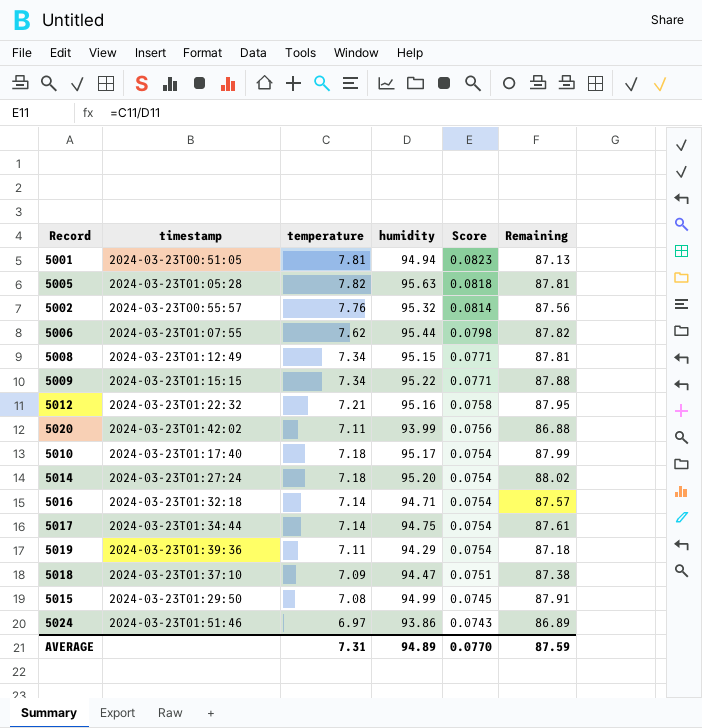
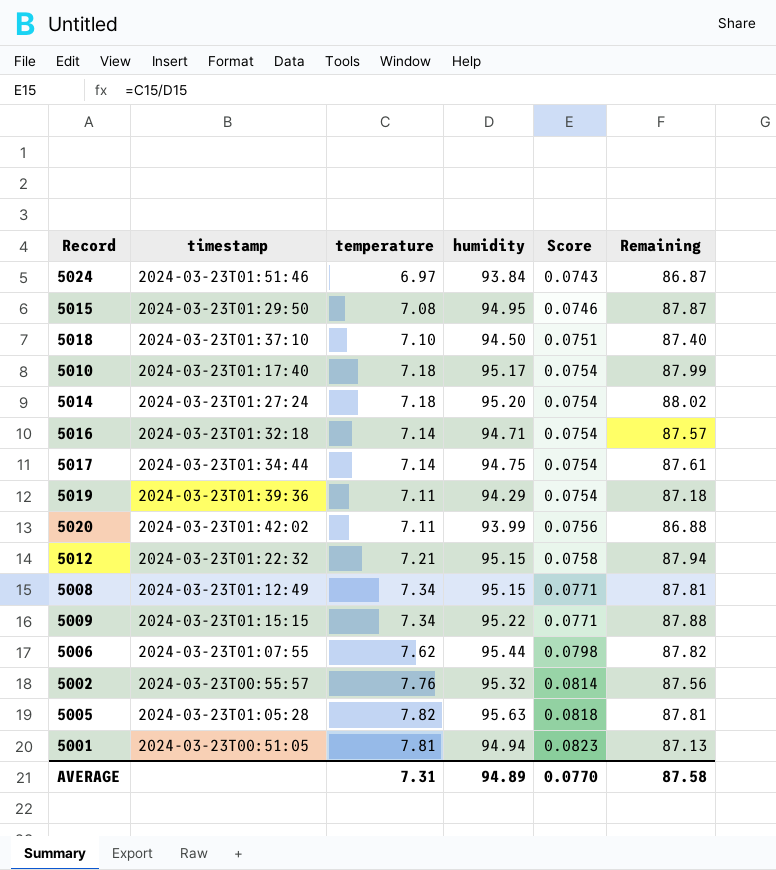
row order: Score descending -> Score ascending
5024 | humidity: 93.86 -> 93.84
5024 | Remaining: 86.89 -> 86.87
5015 | humidity: 94.99 -> 94.95
5015 | Score: 0.0745 -> 0.0746
5015 | Remaining: 87.91 -> 87.87
5018 | temperature: 7.09 -> 7.10
5018 | humidity: 94.47 -> 94.50
5018 | Remaining: 87.38 -> 87.40
5012 | humidity: 95.16 -> 95.15
5012 | Remaining: 87.95 -> 87.94
AVERAGE | Remaining: 87.59 -> 87.58

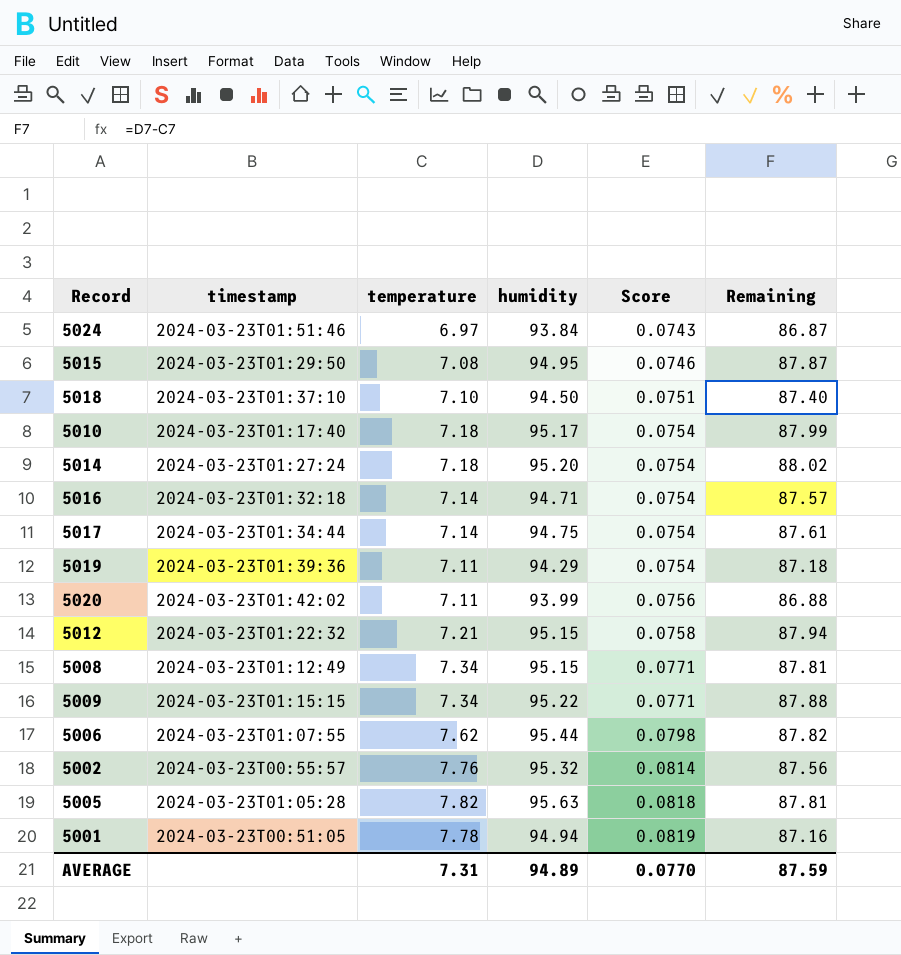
5001 | temperature: 7.81 -> 7.78
5001 | Score: 0.0823 -> 0.0819
5001 | Remaining: 87.13 -> 87.16
AVERAGE | Remaining: 87.58 -> 87.59

